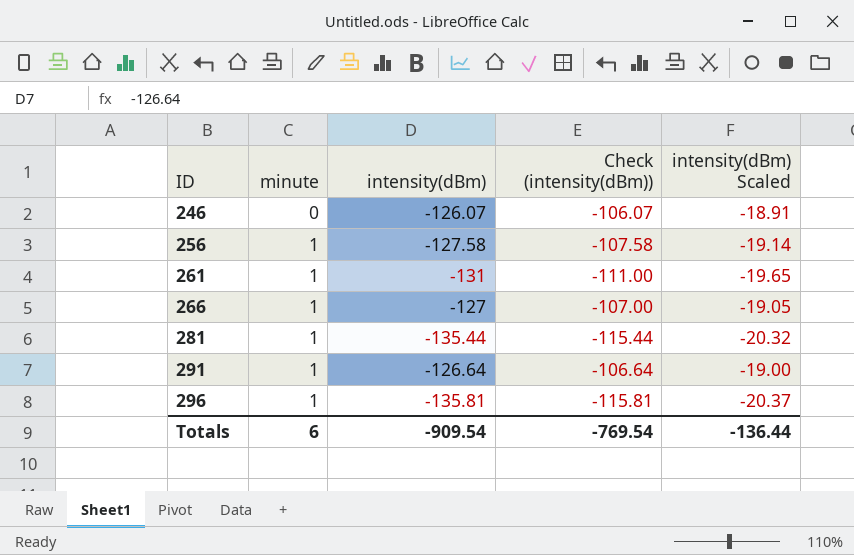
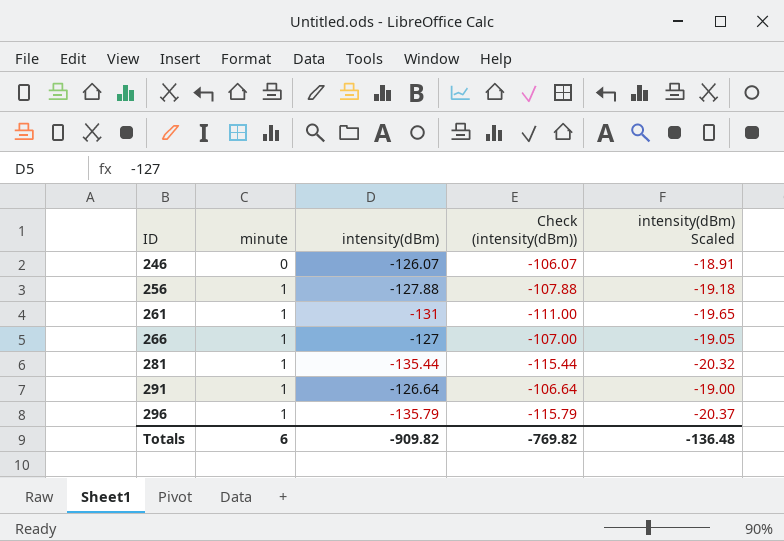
256 | intensity(dBm): -127.58 -> -127.88
256 | Check (intensity(dBm)): -107.58 -> -107.88
256 | intensity(dBm) Scaled: -19.14 -> -19.18
296 | intensity(dBm): -135.81 -> -135.79
296 | Check (intensity(dBm)): -115.81 -> -115.79
Totals | intensity(dBm): -909.54 -> -909.82
Totals | Check (intensity(dBm)): -769.54 -> -769.82
Totals | intensity(dBm) Scaled: -136.44 -> -136.48

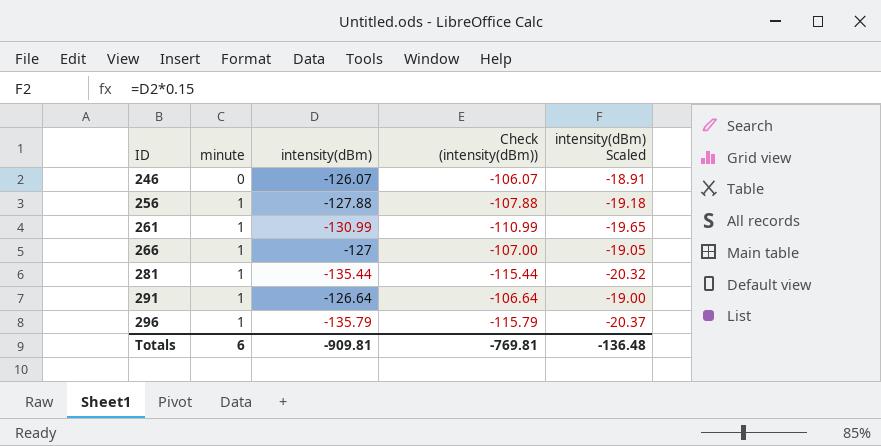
261 | intensity(dBm): -131 -> -130.99
261 | Check (intensity(dBm)): -111.00 -> -110.99
Totals | intensity(dBm): -909.82 -> -909.81
Totals | Check (intensity(dBm)): -769.82 -> -769.81

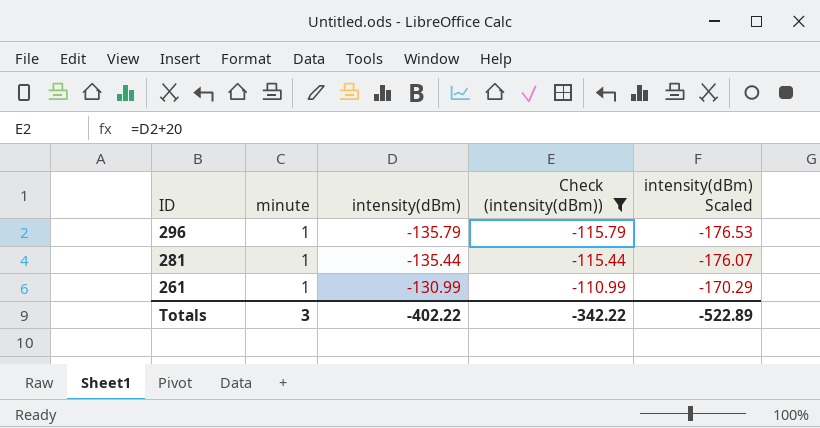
filter: none -> Check (intensity(dBm)) <= -110.99
row order: ID ascending -> ID descending
column intensity(dBm) Scaled | formula: [intensity(dBm)] * 0.15 -> [intensity(dBm)] * 1.3
Totals | minute: 6 -> 3
Totals | intensity(dBm): -909.81 -> -402.22
Totals | Check (intensity(dBm)): -769.81 -> -342.22
Totals | intensity(dBm) Scaled: -136.48 -> -522.89

